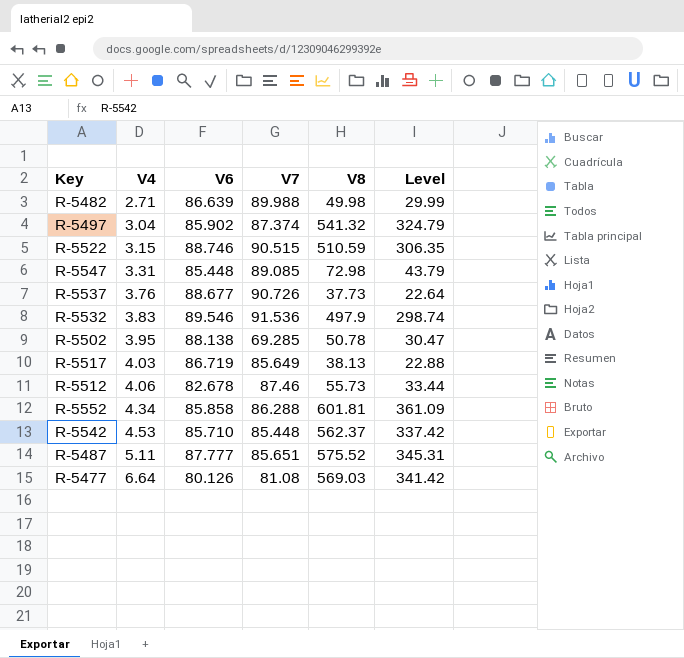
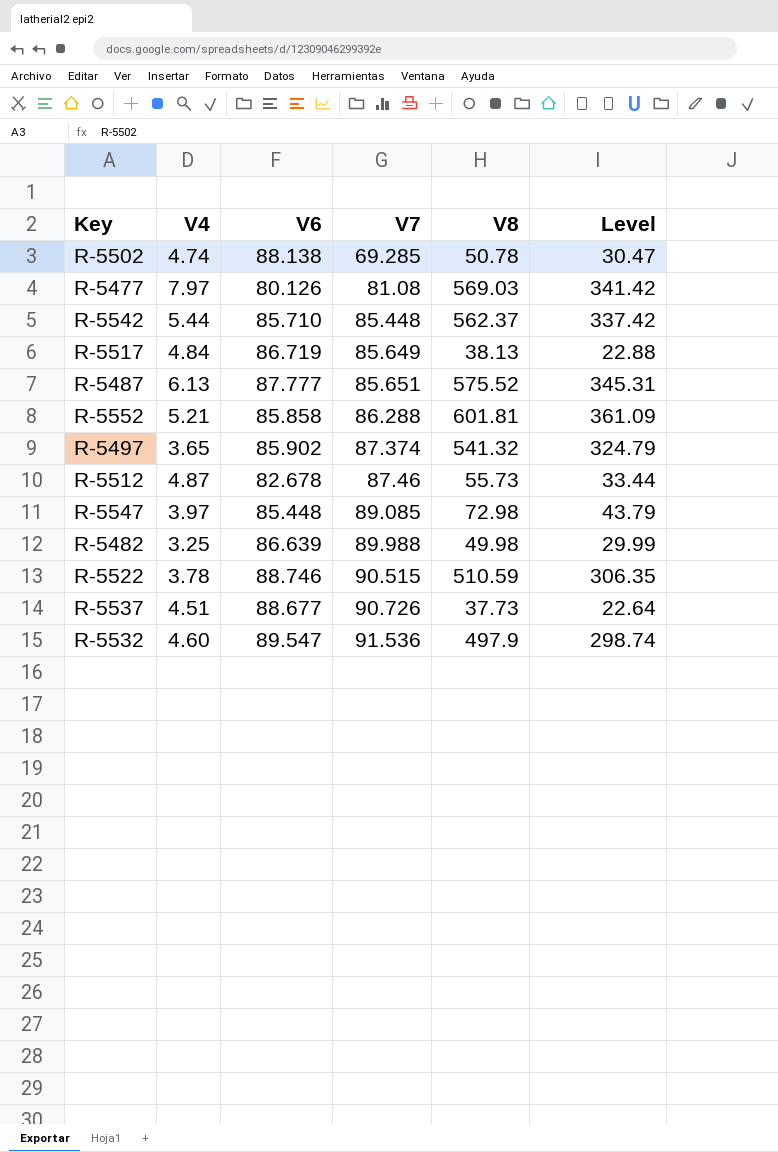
row order: V4 ascending -> V7 ascending
R-5502 | V4: 3.95 -> 4.74
R-5477 | V4: 6.64 -> 7.97
R-5542 | V4: 4.53 -> 5.44
R-5517 | V4: 4.03 -> 4.84
R-5487 | V4: 5.11 -> 6.13
R-5552 | V4: 4.34 -> 5.21
R-5497 | V4: 3.04 -> 3.65
R-5512 | V4: 4.06 -> 4.87
R-5547 | V4: 3.31 -> 3.97
R-5482 | V4: 2.71 -> 3.25
R-5522 | V4: 3.15 -> 3.78
R-5537 | V4: 3.76 -> 4.51
R-5532 | V4: 3.83 -> 4.60
R-5532 | V6: 89.546 -> 89.547

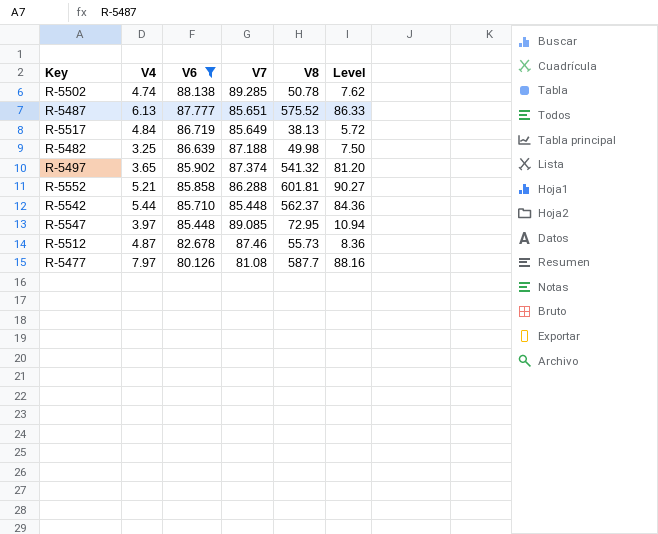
filter: none -> V6 <= 88.138
row order: V7 ascending -> V6 descending
column Level | formula: [V8] * 0.6 -> [V8] * 0.15
R-5502 | V7: 69.285 -> 89.285
R-5482 | V7: 89.988 -> 87.188
R-5547 | V8: 72.98 -> 72.95
R-5477 | V8: 569.03 -> 587.7

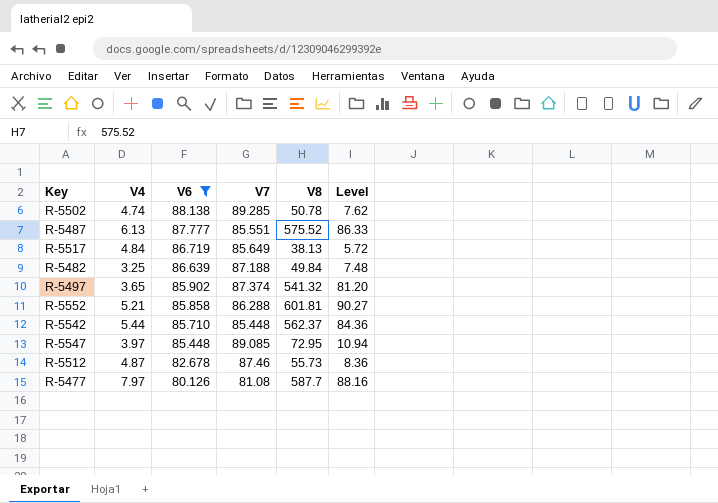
R-5487 | V7: 85.651 -> 85.551
R-5482 | V8: 49.98 -> 49.84
R-5482 | Level: 7.50 -> 7.48

